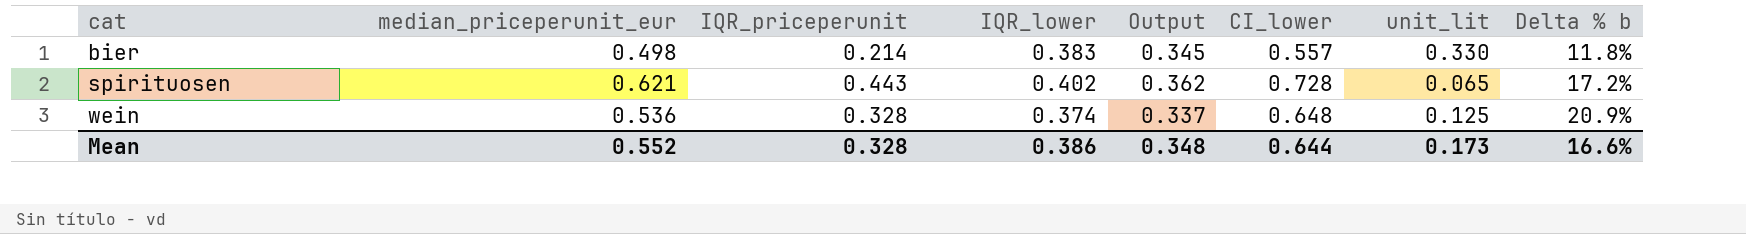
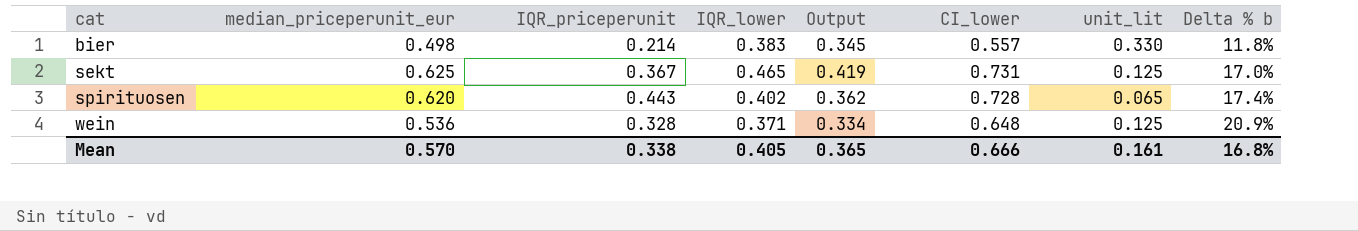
row sekt: none -> 0.625 | 0.367 | 0.465 | 0.419 | 0.731 | 0.125 | 17.0%
spirituosen | median_priceperunit_eur: 0.621 -> 0.620
spirituosen | Delta % b: 17.2% -> 17.4%
wein | IQR_lower: 0.374 -> 0.371
wein | Output: 0.337 -> 0.334
Mean | median_priceperunit_eur: 0.552 -> 0.570
Mean | IQR_priceperunit: 0.328 -> 0.338
Mean | IQR_lower: 0.386 -> 0.405
Mean | Output: 0.348 -> 0.365
Mean | CI_lower: 0.644 -> 0.666
Mean | unit_lit: 0.173 -> 0.161
Mean | Delta % b: 16.6% -> 16.8%

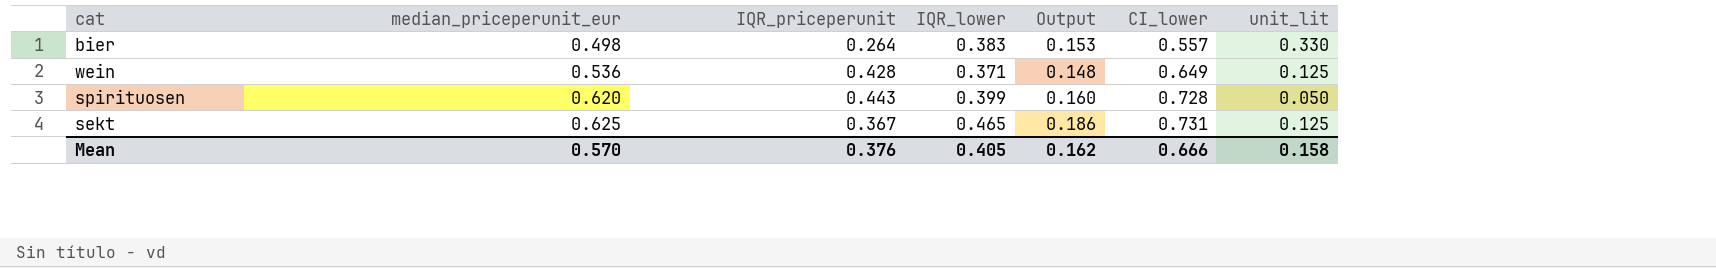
row order: cat ascending -> median_priceperunit_eur ascending
column Delta % b | formula: ([CI_lower] - [median_priceperunit_eur]) / [median_priceperunit_eur] -> none
column Output | formula: [IQR_lower] * 0.9 -> [IQR_lower] * 0.4
bier | IQR_priceperunit: 0.214 -> 0.264
wein | IQR_priceperunit: 0.328 -> 0.428
wein | CI_lower: 0.648 -> 0.649
spirituosen | IQR_lower: 0.402 -> 0.399
spirituosen | unit_lit: 0.065 -> 0.050
Mean | IQR_priceperunit: 0.338 -> 0.376
Mean | Output: 0.365 -> 0.162
Mean | unit_lit: 0.161 -> 0.158

